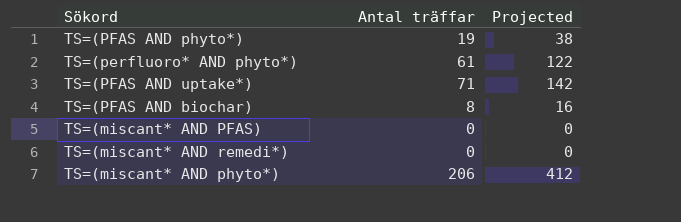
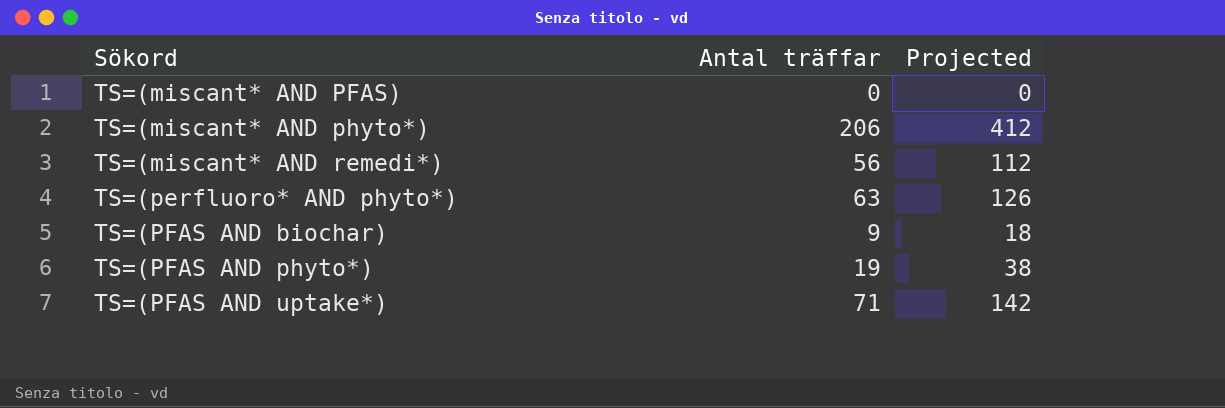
row order: none -> Sökord ascending
TS=(miscant* AND remedi*) | Antal träffar: 0 -> 56
TS=(miscant* AND remedi*) | Projected: 0 -> 112
TS=(perfluoro* AND phyto*) | Antal träffar: 61 -> 63
TS=(perfluoro* AND phyto*) | Projected: 122 -> 126
TS=(PFAS AND biochar) | Antal träffar: 8 -> 9
TS=(PFAS AND biochar) | Projected: 16 -> 18

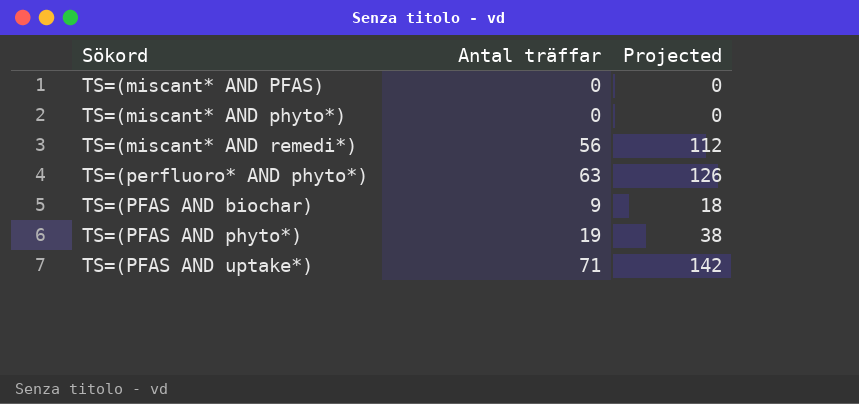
TS=(miscant* AND phyto*) | Antal träffar: 206 -> 0
TS=(miscant* AND phyto*) | Projected: 412 -> 0

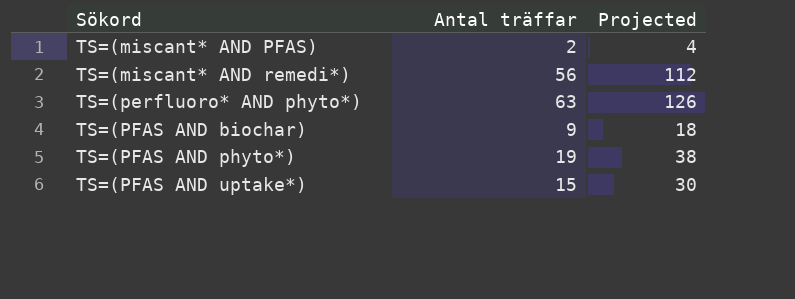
row TS=(miscant* AND phyto*): 0 | 0 -> none
TS=(miscant* AND PFAS) | Antal träffar: 0 -> 2
TS=(miscant* AND PFAS) | Projected: 0 -> 4
TS=(PFAS AND uptake*) | Antal träffar: 71 -> 15
TS=(PFAS AND uptake*) | Projected: 142 -> 30

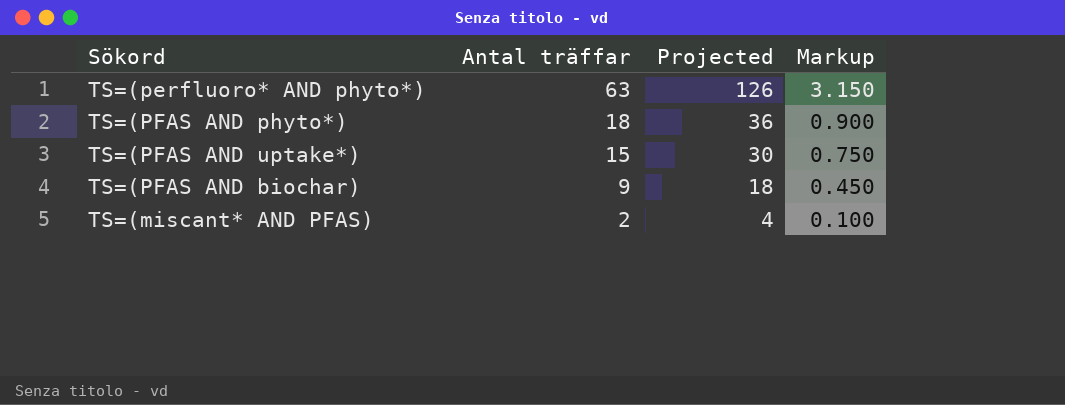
row order: Sökord ascending -> Antal träffar descending
column Markup | formula: none -> [Antal träffar] * 0.05
row TS=(miscant* AND remedi*): 56 | 112 -> none
TS=(PFAS AND phyto*) | Antal träffar: 19 -> 18
TS=(PFAS AND phyto*) | Projected: 38 -> 36

